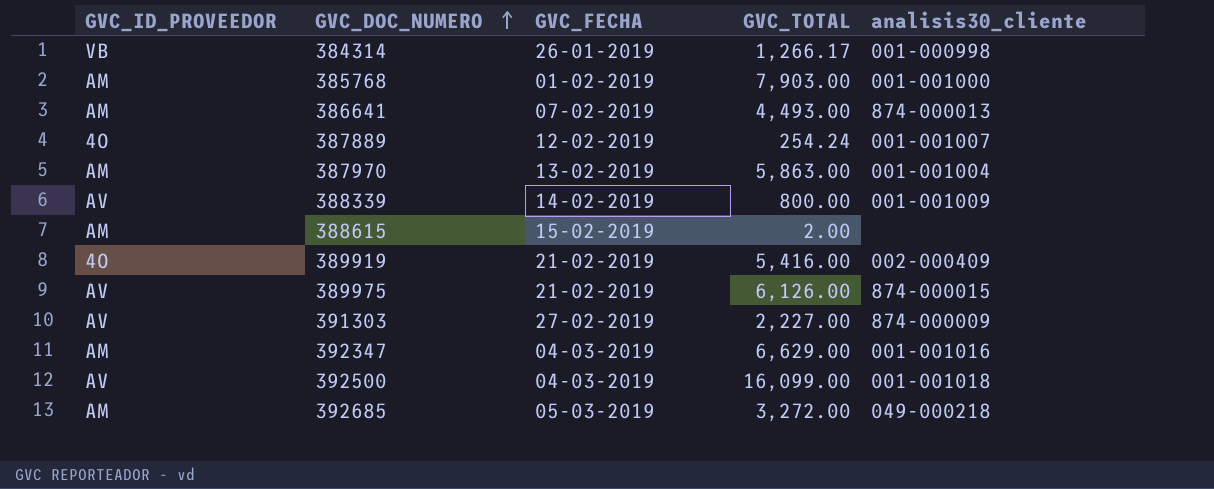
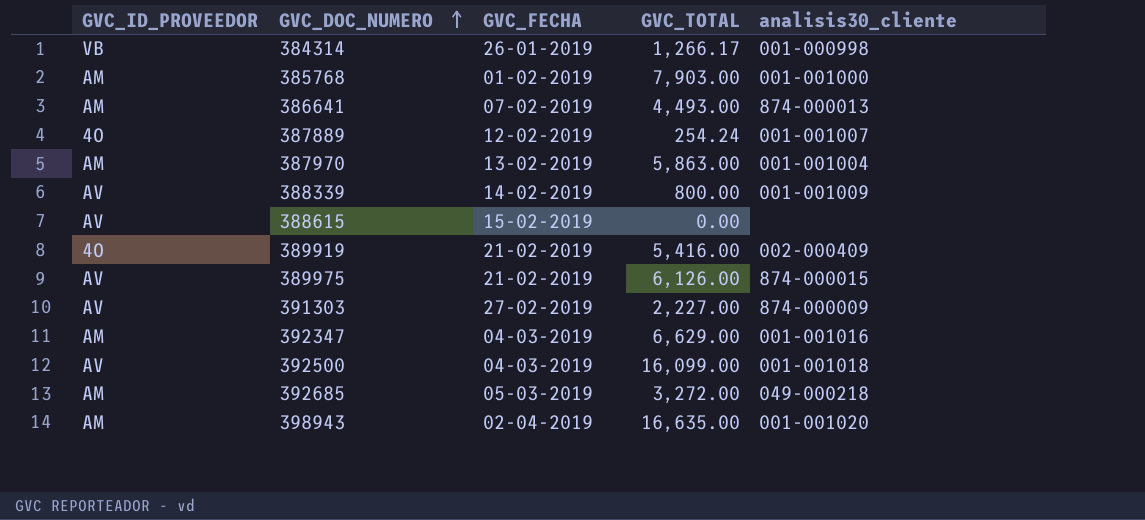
388615 | GVC_ID_PROVEEDOR: AM -> AV
388615 | GVC_TOTAL: 2.00 -> 0.00
row 398943: none -> AM | 02-04-2019 | 16,635.00 | 001-001020

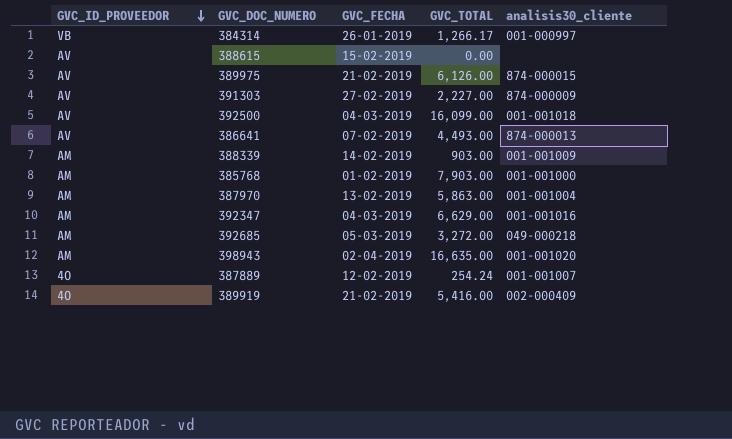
row order: GVC_DOC_NUMERO ascending -> GVC_ID_PROVEEDOR descending
384314 | analisis30_cliente: 001-000998 -> 001-000997
386641 | GVC_ID_PROVEEDOR: AM -> AV
388339 | GVC_ID_PROVEEDOR: AV -> AM
388339 | GVC_TOTAL: 800.00 -> 903.00

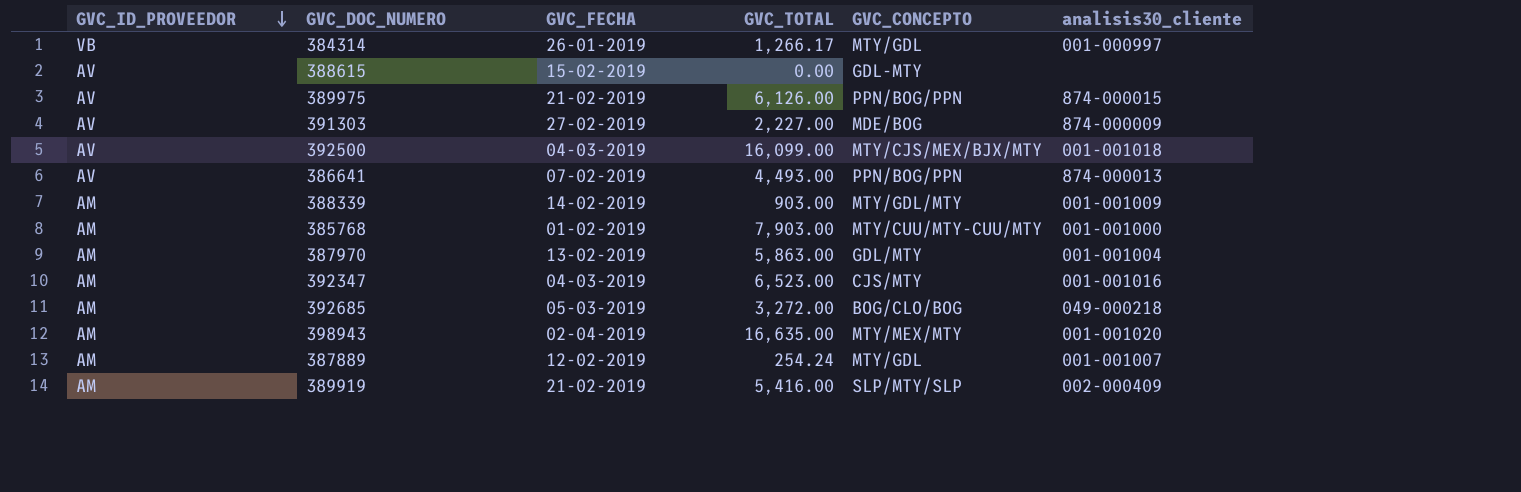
column GVC_CONCEPTO | position: none -> 5
392347 | GVC_TOTAL: 6,629.00 -> 6,523.00
387889 | GVC_ID_PROVEEDOR: 4O -> AM
389919 | GVC_ID_PROVEEDOR: 4O -> AM

